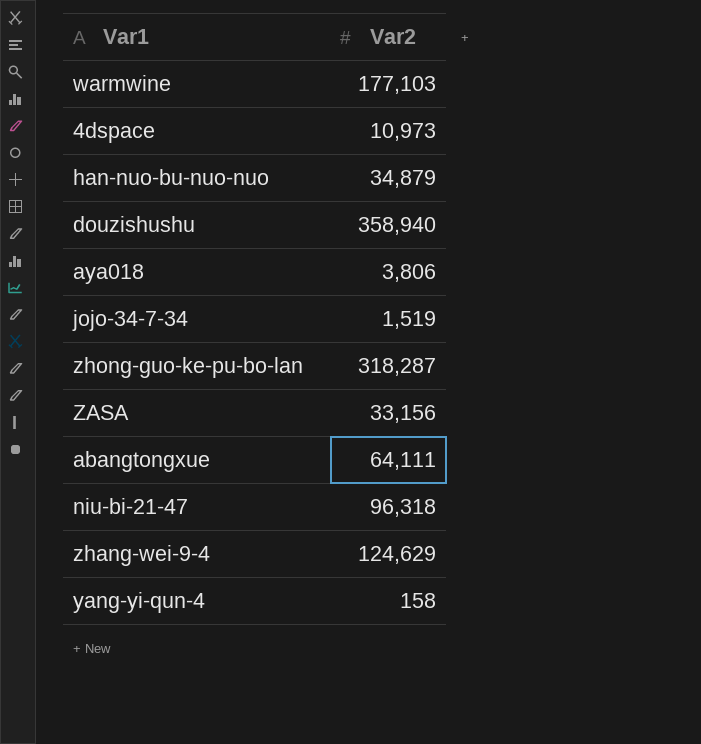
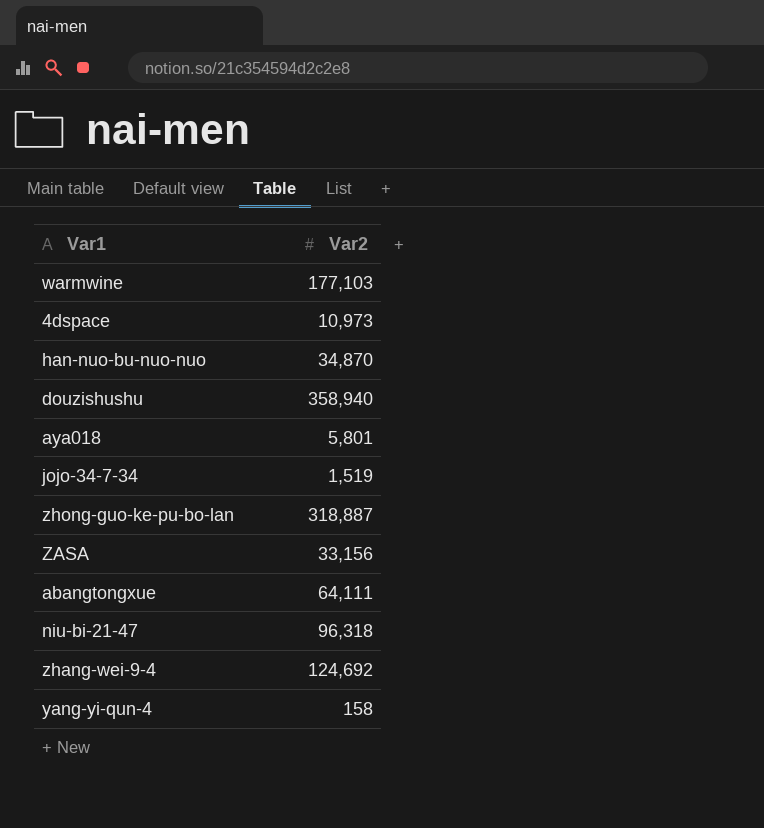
han-nuo-bu-nuo-nuo | Var2: 34,879 -> 34,870
aya018 | Var2: 3,806 -> 5,801
zhong-guo-ke-pu-bo-lan | Var2: 318,287 -> 318,887
zhang-wei-9-4 | Var2: 124,629 -> 124,692

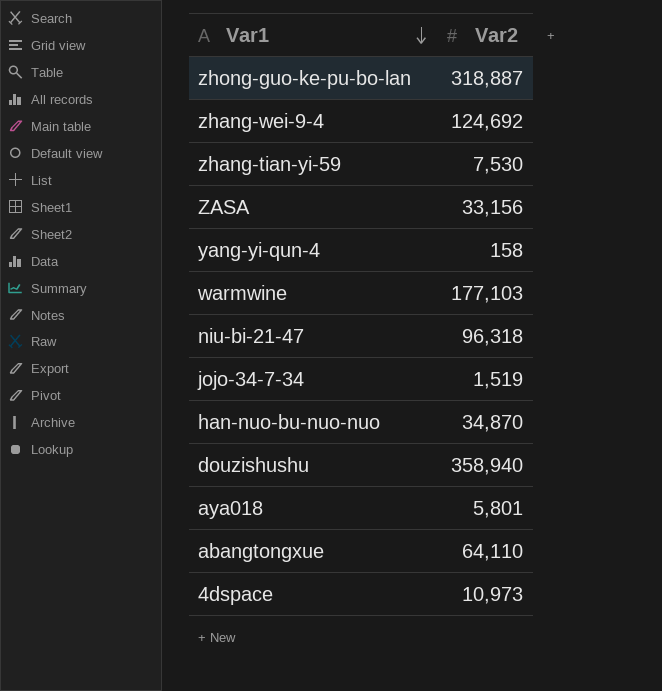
row order: none -> Var1 descending
row zhang-tian-yi-59: none -> 7,530
abangtongxue | Var2: 64,111 -> 64,110

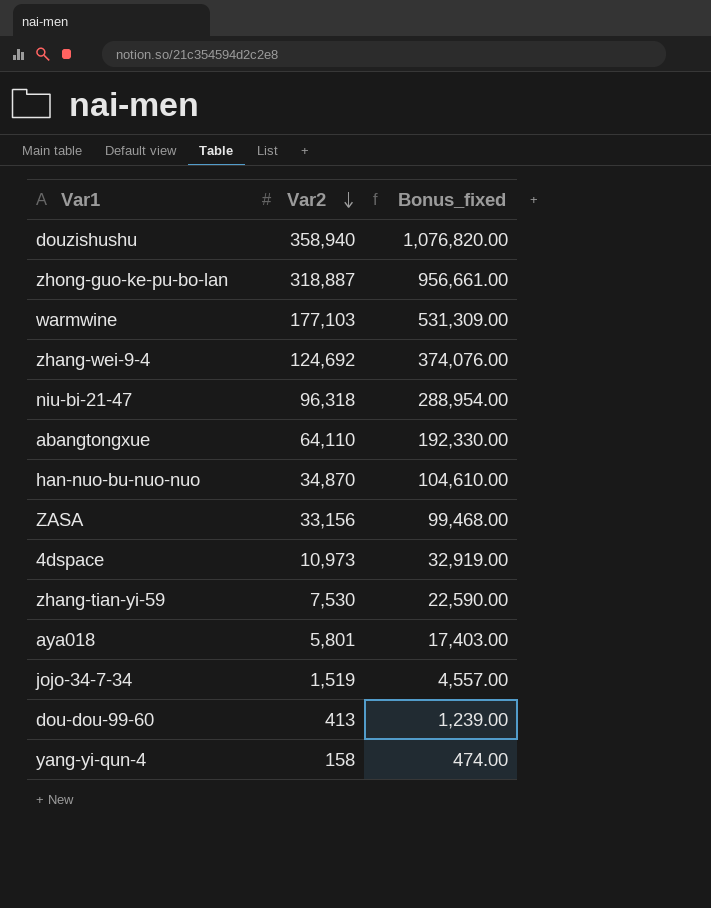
row order: Var1 descending -> Var2 descending
column Bonus_fixed | formula: none -> [Var2] * 3
row dou-dou-99-60: none -> 413 | 1,239.00

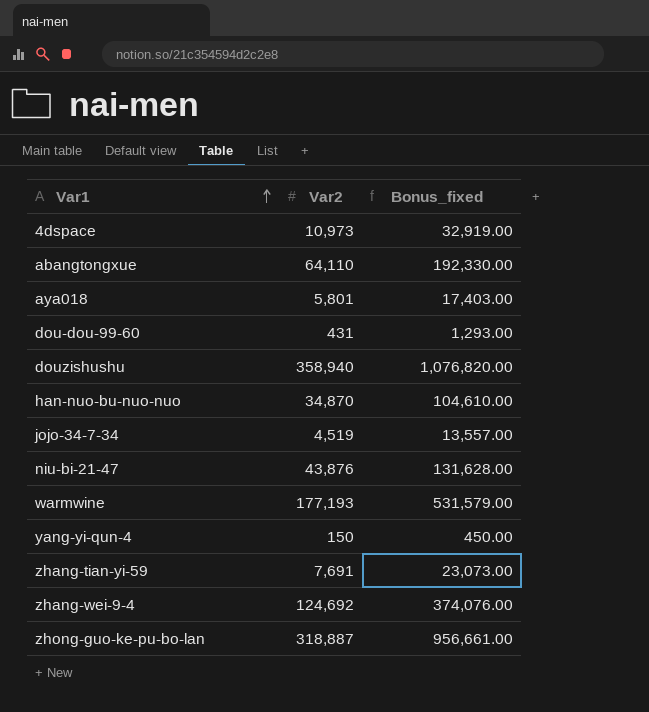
row order: Var2 descending -> Var1 ascending
row ZASA: 33,156 | 99,468.00 -> none
dou-dou-99-60 | Var2: 413 -> 431
dou-dou-99-60 | Bonus_fixed: 1,239.00 -> 1,293.00
jojo-34-7-34 | Var2: 1,519 -> 4,519
jojo-34-7-34 | Bonus_fixed: 4,557.00 -> 13,557.00
niu-bi-21-47 | Var2: 96,318 -> 43,876
niu-bi-21-47 | Bonus_fixed: 288,954.00 -> 131,628.00
warmwine | Var2: 177,103 -> 177,193
warmwine | Bonus_fixed: 531,309.00 -> 531,579.00
yang-yi-qun-4 | Var2: 158 -> 150
yang-yi-qun-4 | Bonus_fixed: 474.00 -> 450.00
zhang-tian-yi-59 | Var2: 7,530 -> 7,691
zhang-tian-yi-59 | Bonus_fixed: 22,590.00 -> 23,073.00

